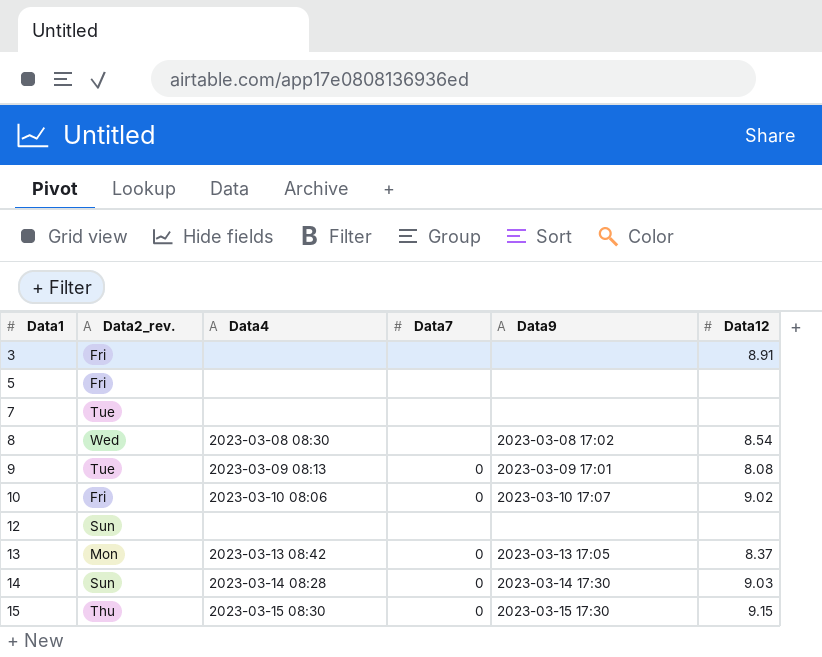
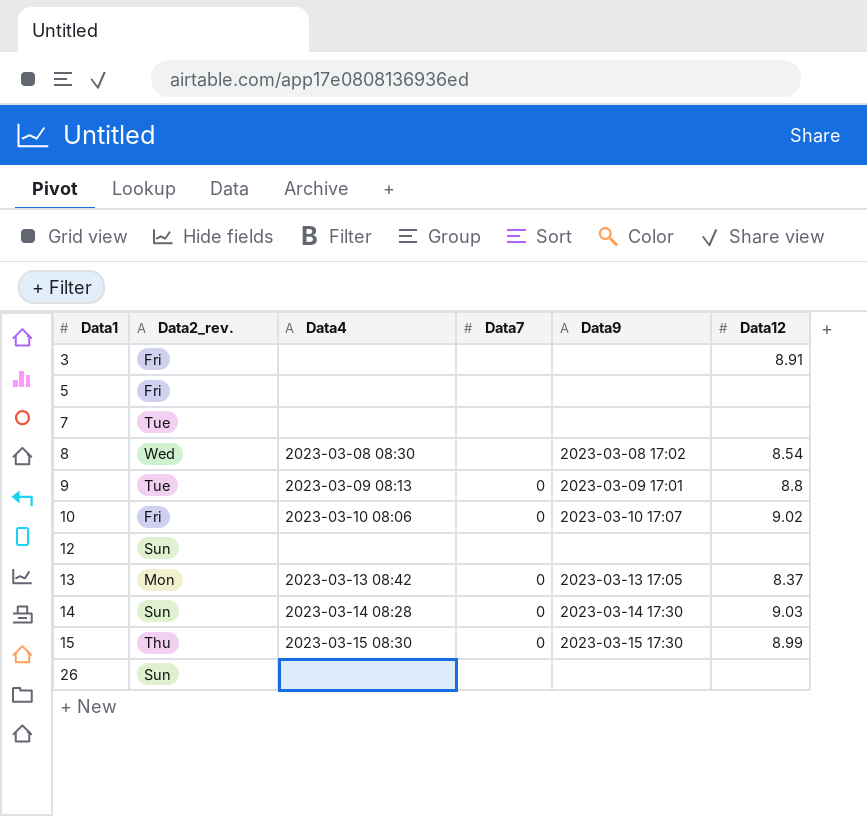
9 | Data12: 8.08 -> 8.8
15 | Data12: 9.15 -> 8.99
row 26: none -> Sun | none | none | none | none

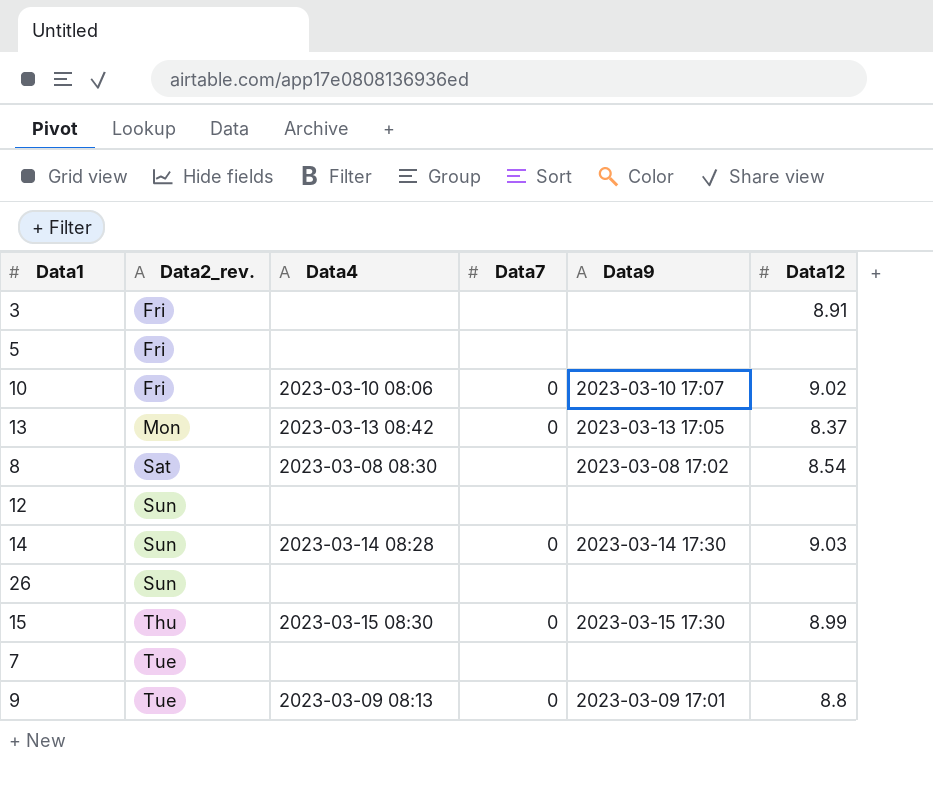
row order: Data1 ascending -> Data2_rev. ascending
8 | Data2_rev.: Wed -> Sat

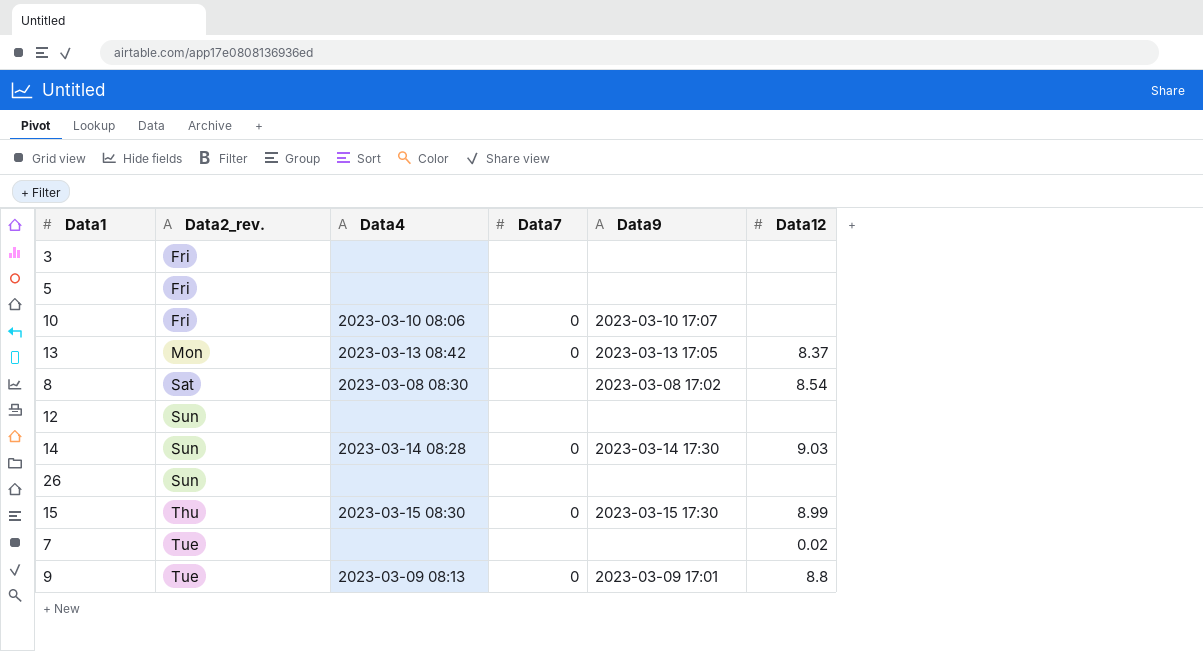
3 | Data12: 8.91 -> none
10 | Data12: 9.02 -> none
7 | Data12: none -> 0.02

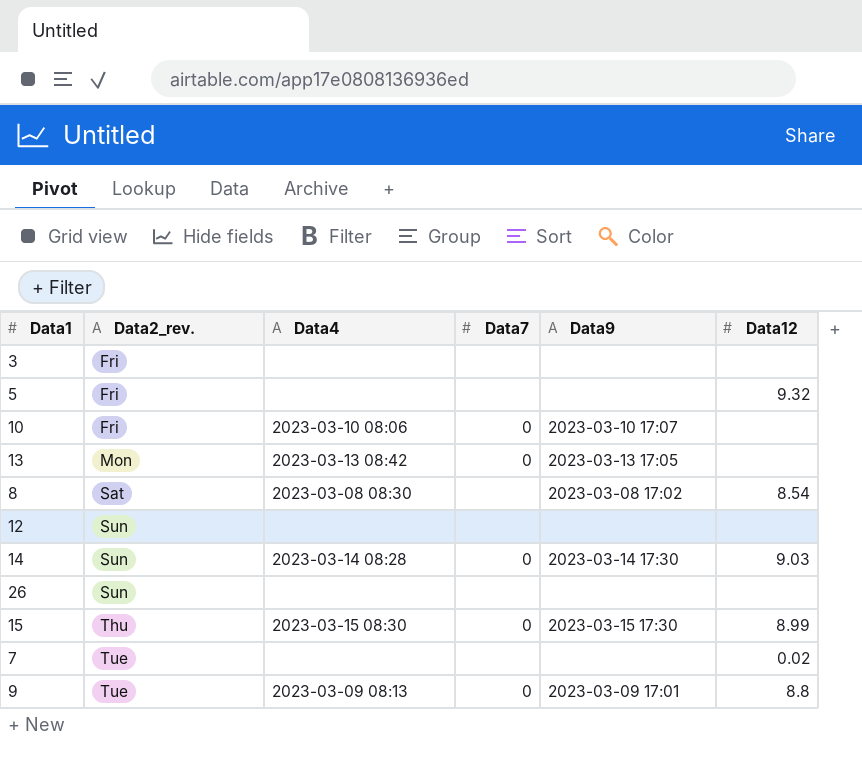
5 | Data12: none -> 9.32
13 | Data12: 8.37 -> none

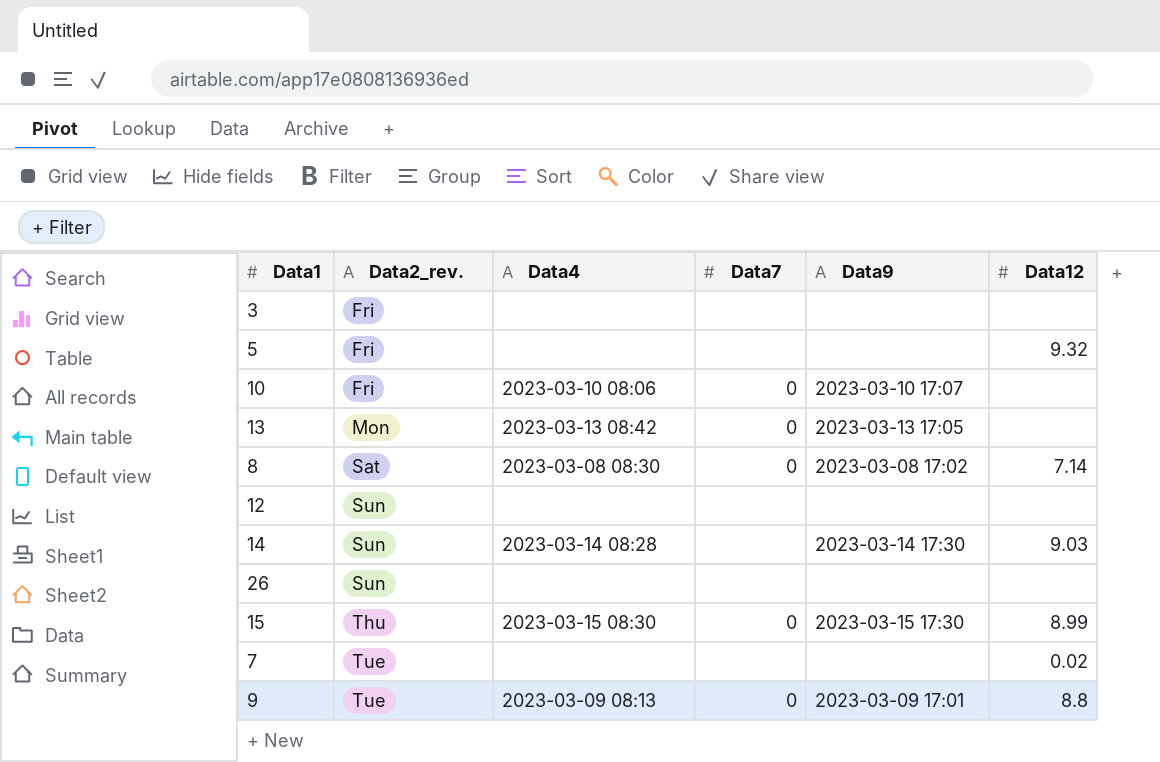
8 | Data7: none -> 0
8 | Data12: 8.54 -> 7.14
14 | Data7: 0 -> none

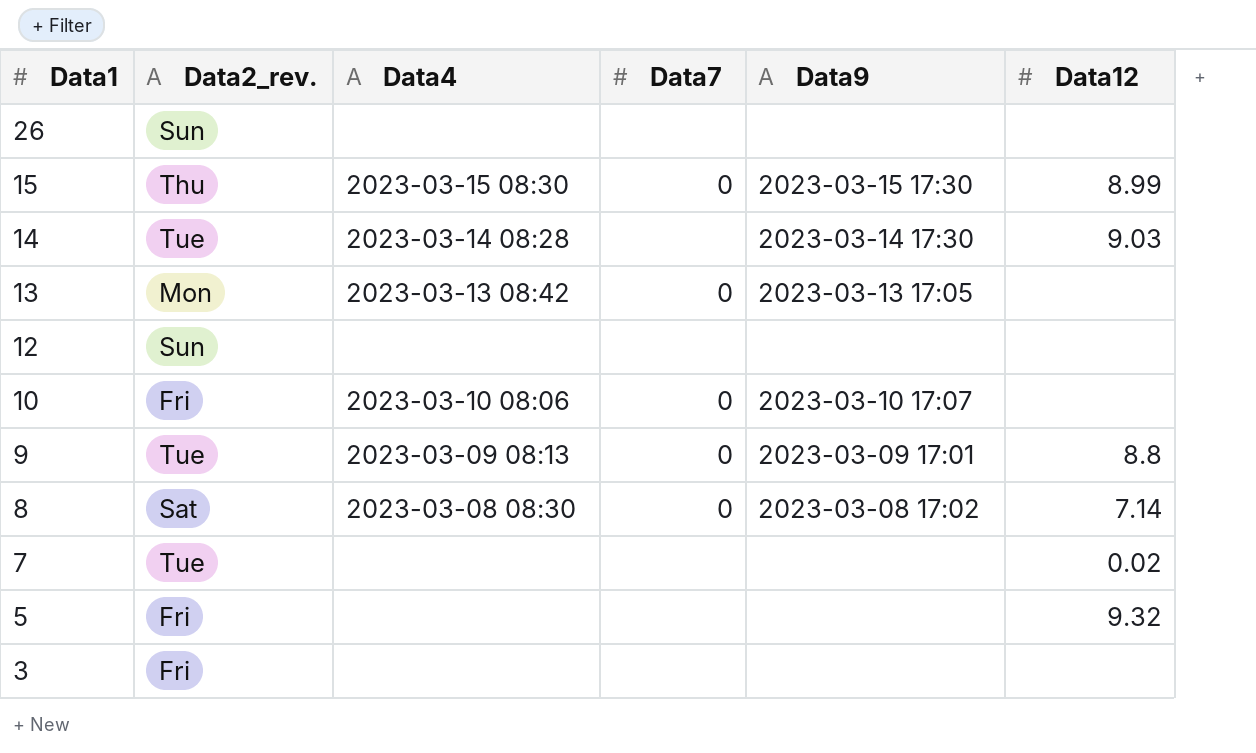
row order: Data2_rev. ascending -> Data1 descending
14 | Data2_rev.: Sun -> Tue

